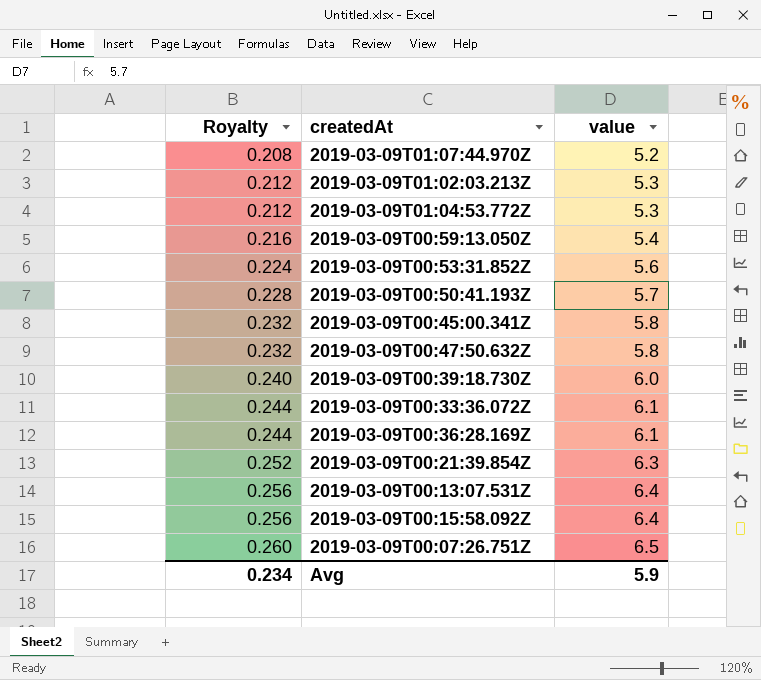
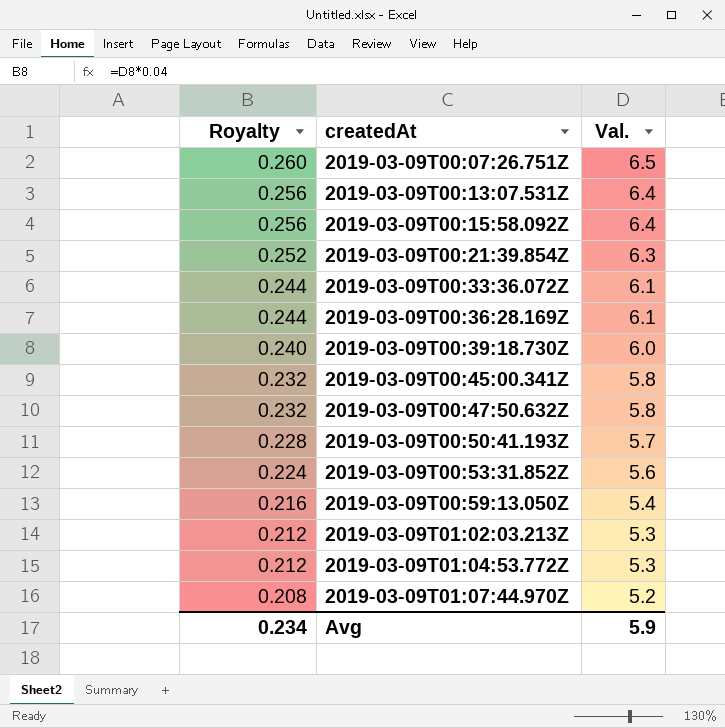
row order: Royalty ascending -> Royalty descending
column name: value -> Val.

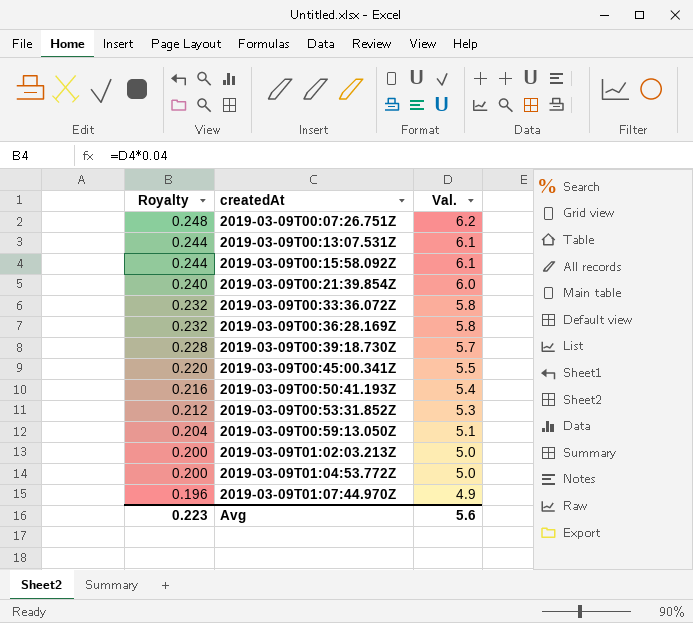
row 2019-03-09T00:47:50.632Z: 0.232 | 5.8 -> none
2019-03-09T00:07:26.751Z | Royalty: 0.260 -> 0.248
2019-03-09T00:07:26.751Z | Val.: 6.5 -> 6.2
2019-03-09T00:13:07.531Z | Royalty: 0.256 -> 0.244
2019-03-09T00:13:07.531Z | Val.: 6.4 -> 6.1
2019-03-09T00:15:58.092Z | Royalty: 0.256 -> 0.244
2019-03-09T00:15:58.092Z | Val.: 6.4 -> 6.1
2019-03-09T00:21:39.854Z | Royalty: 0.252 -> 0.240
2019-03-09T00:21:39.854Z | Val.: 6.3 -> 6.0
2019-03-09T00:33:36.072Z | Royalty: 0.244 -> 0.232
2019-03-09T00:33:36.072Z | Val.: 6.1 -> 5.8
2019-03-09T00:36:28.169Z | Royalty: 0.244 -> 0.232
2019-03-09T00:36:28.169Z | Val.: 6.1 -> 5.8
2019-03-09T00:39:18.730Z | Royalty: 0.240 -> 0.228
2019-03-09T00:39:18.730Z | Val.: 6.0 -> 5.7
2019-03-09T00:45:00.341Z | Royalty: 0.232 -> 0.220
2019-03-09T00:45:00.341Z | Val.: 5.8 -> 5.5
2019-03-09T00:50:41.193Z | Royalty: 0.228 -> 0.216
2019-03-09T00:50:41.193Z | Val.: 5.7 -> 5.4
2019-03-09T00:53:31.852Z | Royalty: 0.224 -> 0.212
2019-03-09T00:53:31.852Z | Val.: 5.6 -> 5.3
2019-03-09T00:59:13.050Z | Royalty: 0.216 -> 0.204
2019-03-09T00:59:13.050Z | Val.: 5.4 -> 5.1
2019-03-09T01:02:03.213Z | Royalty: 0.212 -> 0.200
2019-03-09T01:02:03.213Z | Val.: 5.3 -> 5.0
2019-03-09T01:04:53.772Z | Royalty: 0.212 -> 0.200
2019-03-09T01:04:53.772Z | Val.: 5.3 -> 5.0
2019-03-09T01:07:44.970Z | Royalty: 0.208 -> 0.196
2019-03-09T01:07:44.970Z | Val.: 5.2 -> 4.9
Avg | Royalty: 0.234 -> 0.223
Avg | Val.: 5.9 -> 5.6

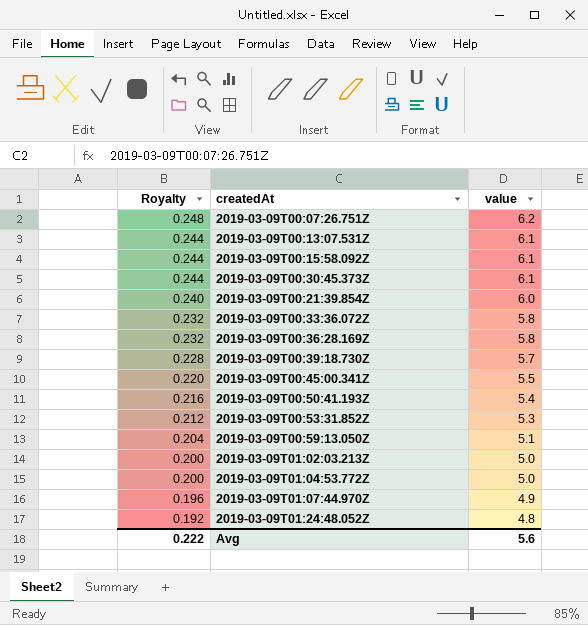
column name: Val. -> value
row 2019-03-09T00:30:45.373Z: none -> 0.244 | 6.1
row 2019-03-09T01:24:48.052Z: none -> 0.192 | 4.8
Avg | Royalty: 0.223 -> 0.222

